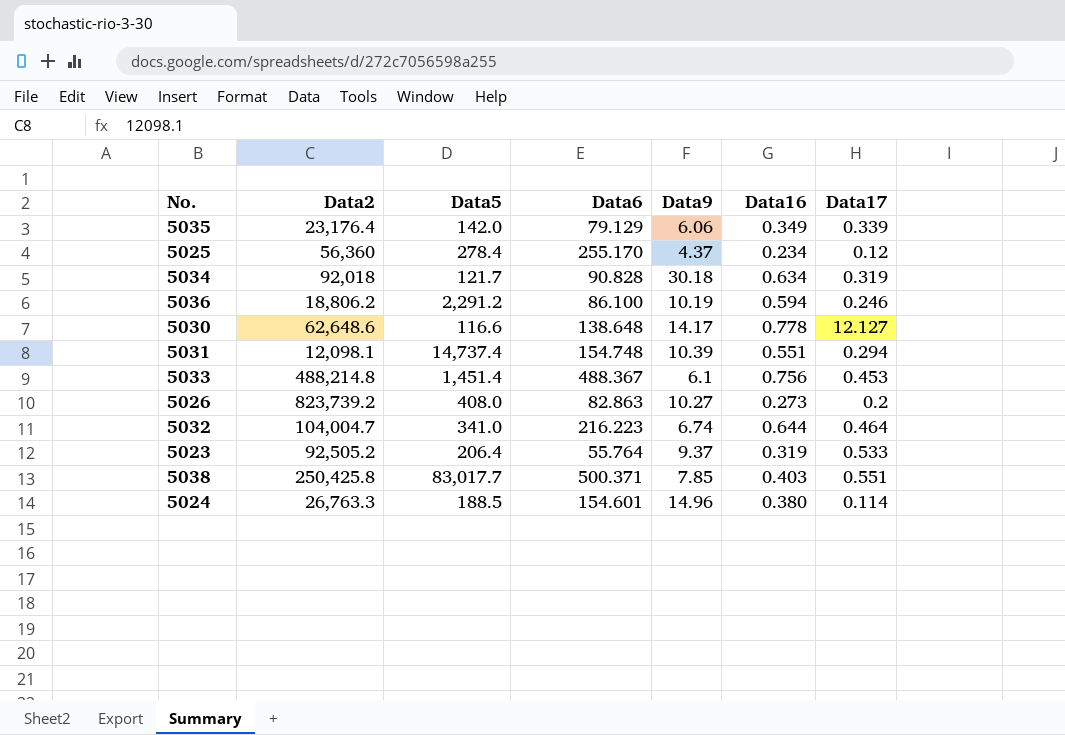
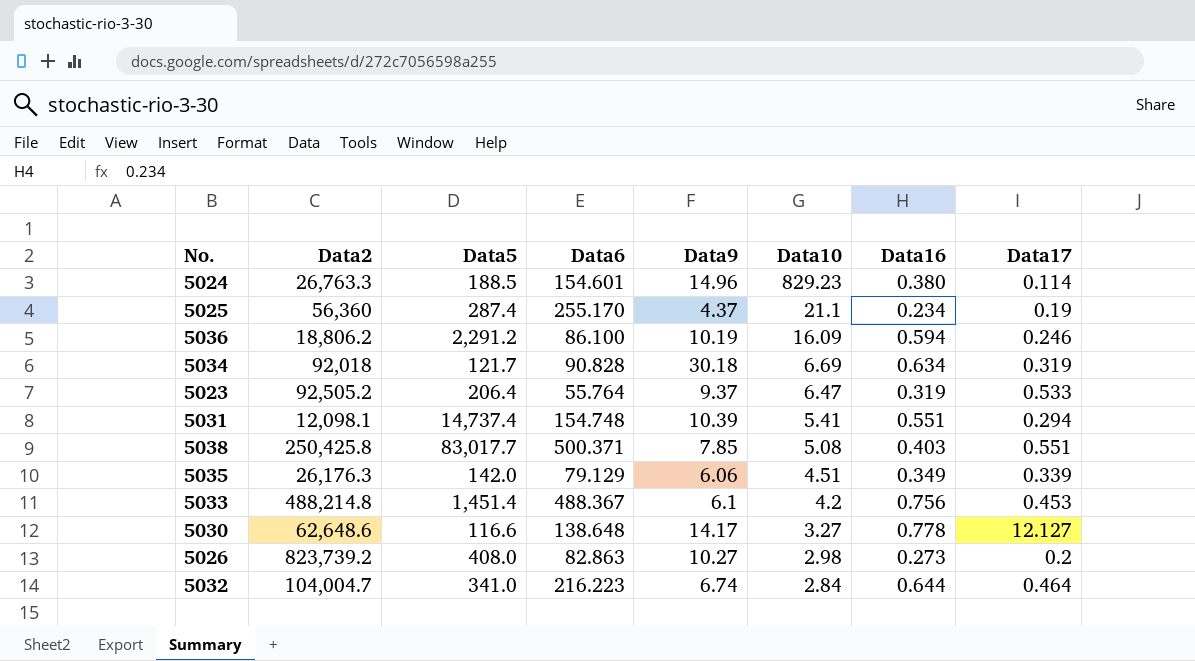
row order: none -> Data10 descending
column Data10 | position: none -> 6
5025 | Data5: 278.4 -> 287.4
5025 | Data17: 0.12 -> 0.19
5035 | Data2: 23,176.4 -> 26,176.3

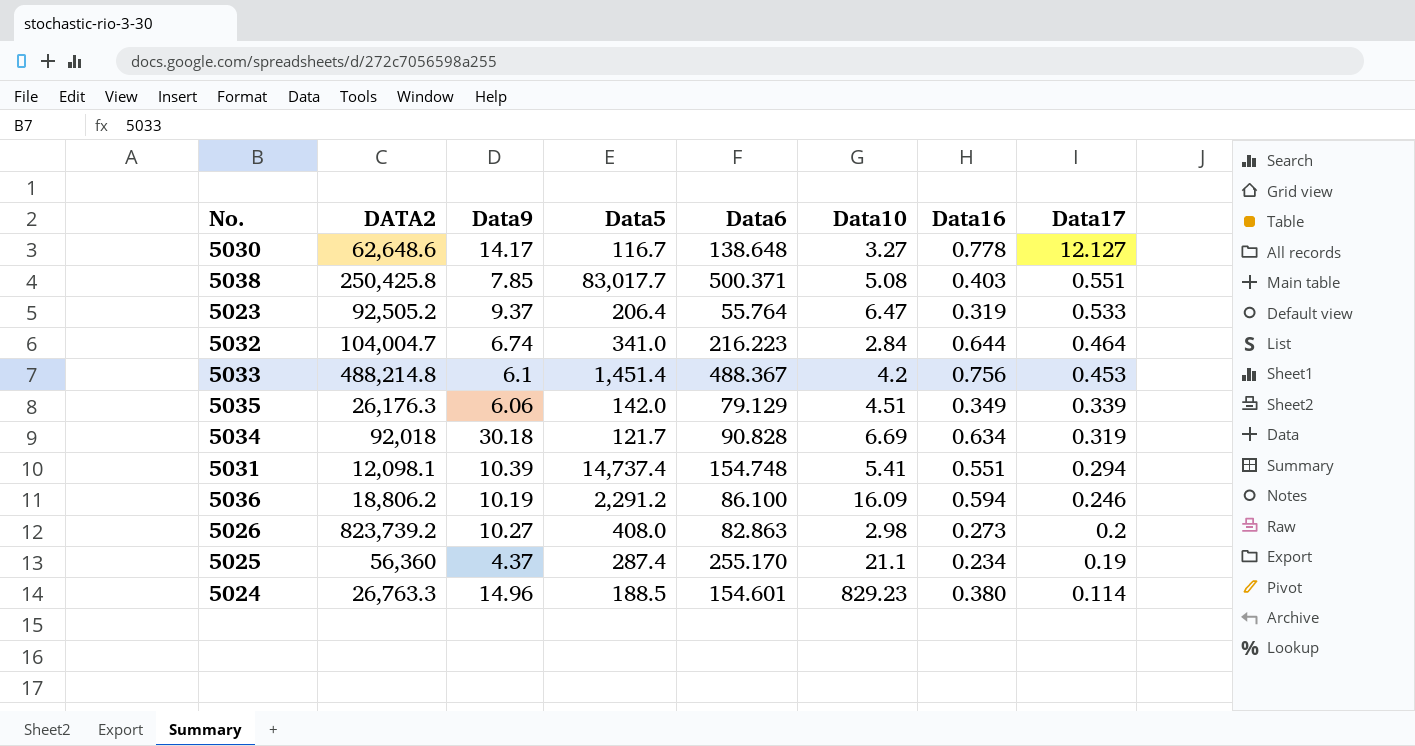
row order: Data10 descending -> Data17 descending
column name: Data2 -> DATA2
column Data9 | position: 5 -> 3
5030 | Data5: 116.6 -> 116.7

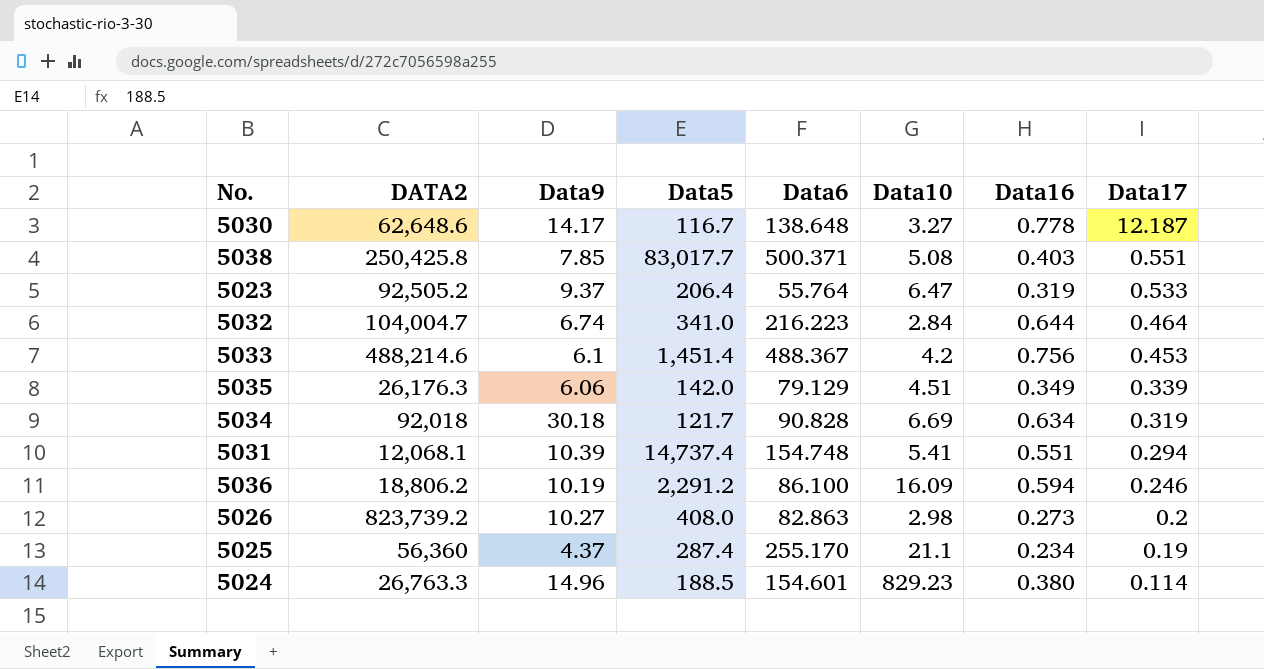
5030 | Data17: 12.127 -> 12.187
5033 | DATA2: 488,214.8 -> 488,214.6
5031 | DATA2: 12,098.1 -> 12,068.1

